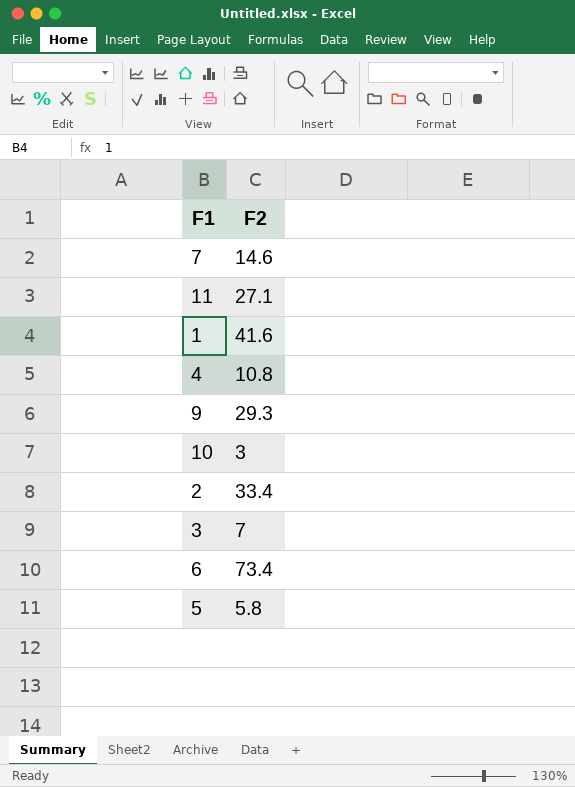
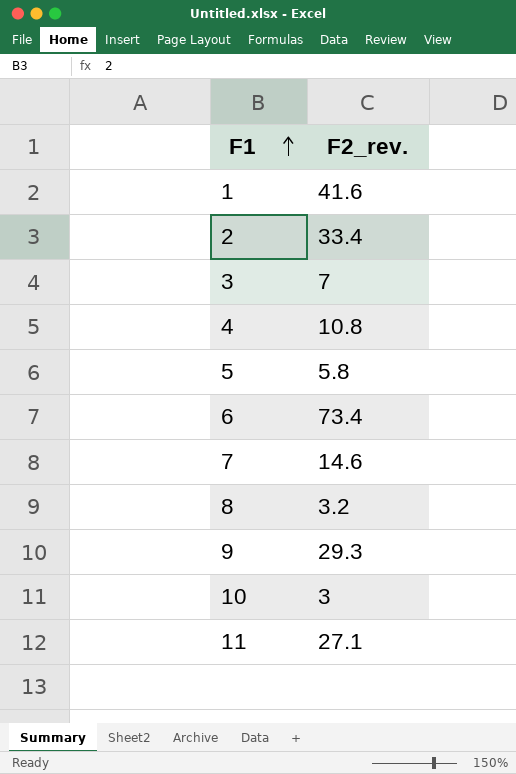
row order: none -> F1 ascending
column name: F2 -> F2_rev.
row 8: none -> 3.2

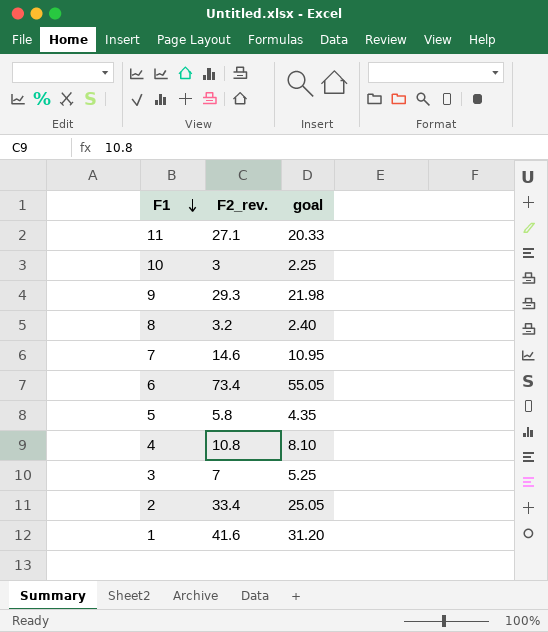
row order: F1 ascending -> F1 descending
column goal | formula: none -> [F2_rev.] * 0.75

